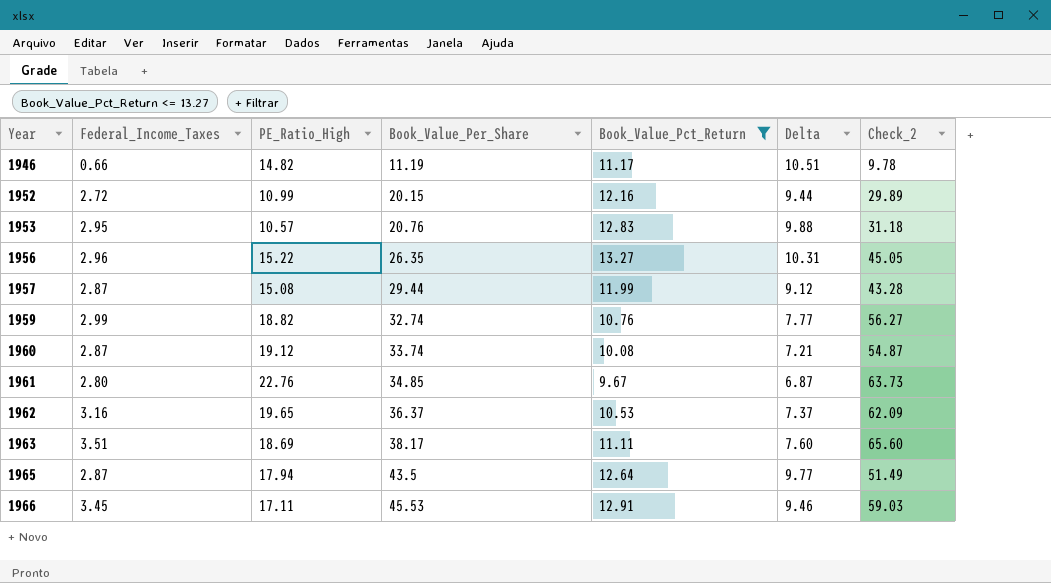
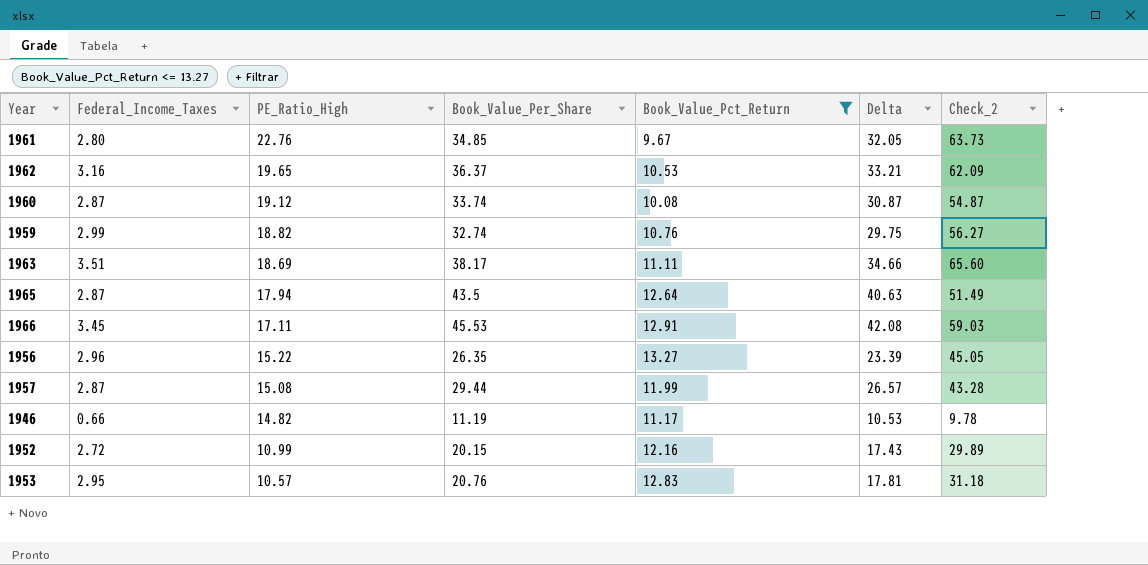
row order: Year ascending -> PE_Ratio_High descending
column Delta | formula: [Book_Value_Pct_Return] - [Federal_Income_Taxes] -> [Book_Value_Per_Share] - [Federal_Income_Taxes]

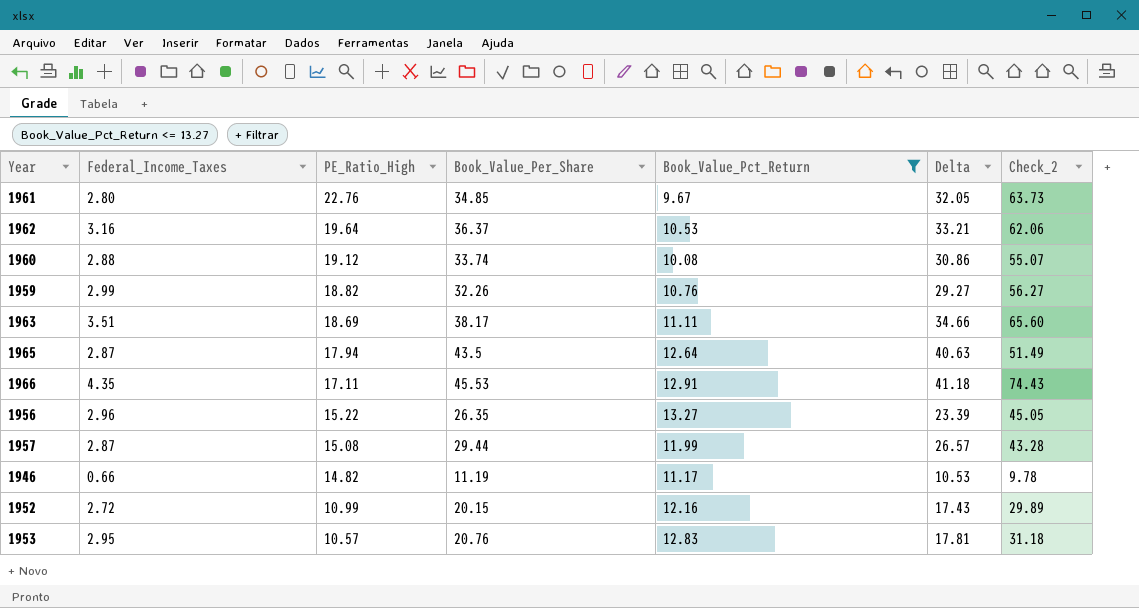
1962 | PE_Ratio_High: 19.65 -> 19.64
1962 | Check_2: 62.09 -> 62.06
1960 | Federal_Income_Taxes: 2.87 -> 2.88
1960 | Delta: 30.87 -> 30.86
1960 | Check_2: 54.87 -> 55.07
1959 | Book_Value_Per_Share: 32.74 -> 32.26
1959 | Delta: 29.75 -> 29.27
1966 | Federal_Income_Taxes: 3.45 -> 4.35
1966 | Delta: 42.08 -> 41.18
1966 | Check_2: 59.03 -> 74.43

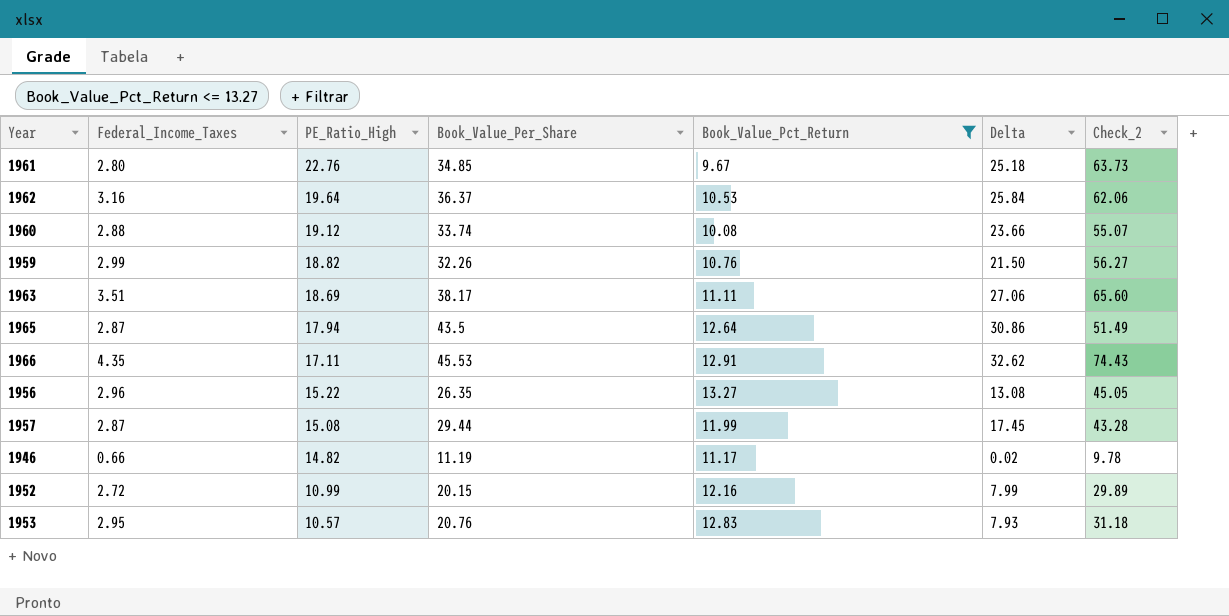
column Delta | formula: [Book_Value_Per_Share] - [Federal_Income_Taxes] -> [Book_Value_Per_Share] - [Book_Value_Pct_Return]

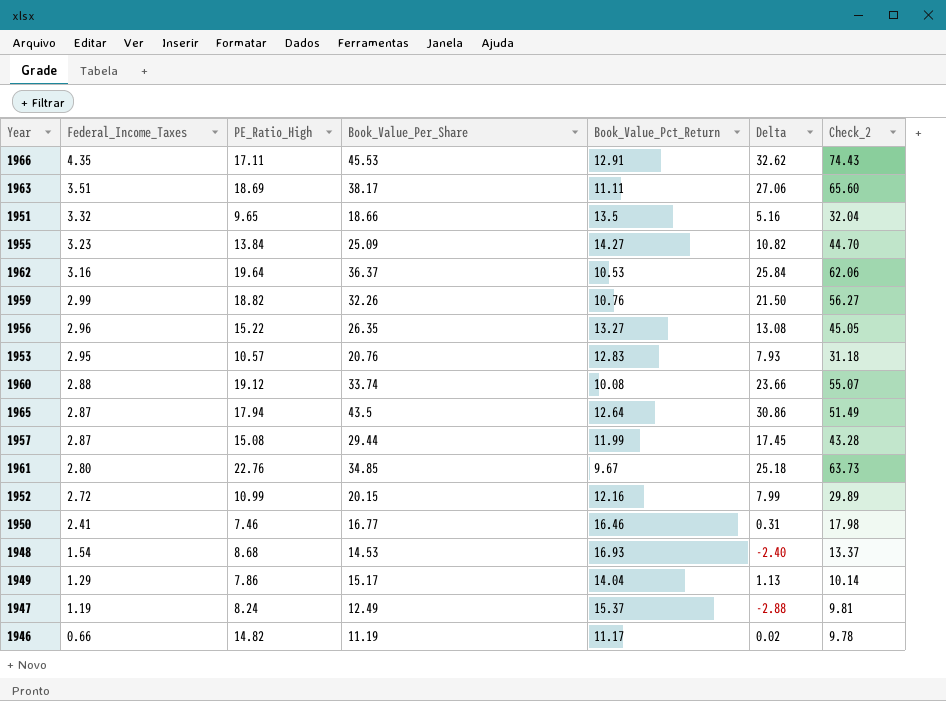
filter: Book_Value_Pct_Return <= 13.27 -> none
row order: PE_Ratio_High descending -> Federal_Income_Taxes descending

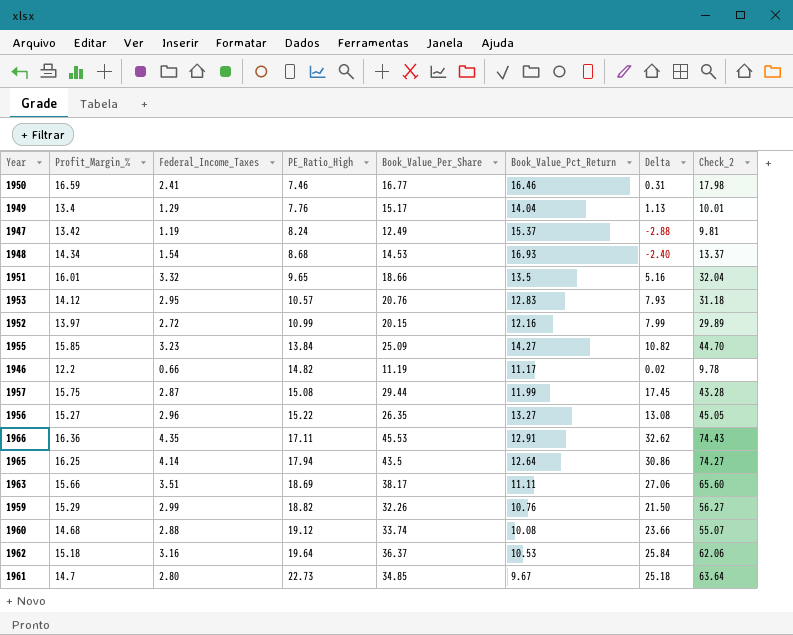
row order: Federal_Income_Taxes descending -> PE_Ratio_High ascending
column Profit_Margin_% | position: none -> 2
1949 | PE_Ratio_High: 7.86 -> 7.76
1949 | Check_2: 10.14 -> 10.01
1965 | Federal_Income_Taxes: 2.87 -> 4.14
1965 | Check_2: 51.49 -> 74.27
1961 | PE_Ratio_High: 22.76 -> 22.73
1961 | Check_2: 63.73 -> 63.64

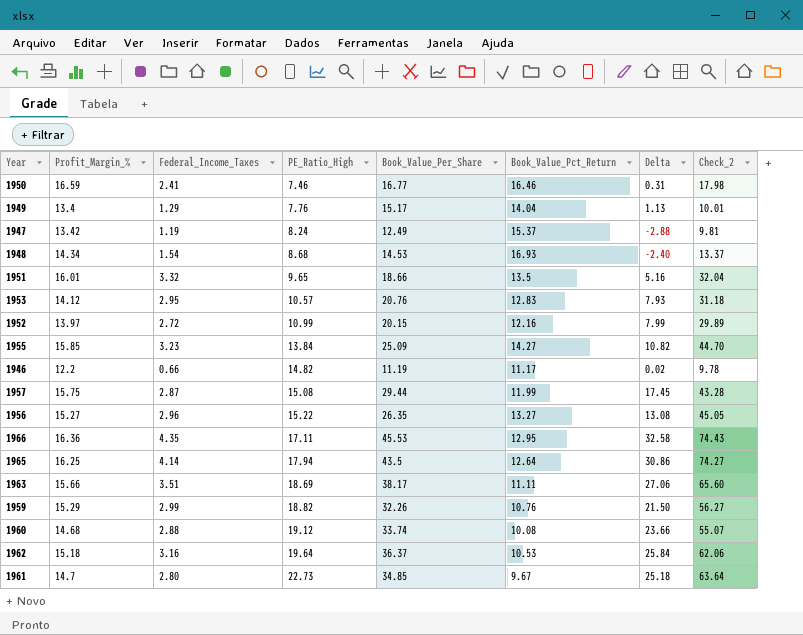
1966 | Book_Value_Pct_Return: 12.91 -> 12.95
1966 | Delta: 32.62 -> 32.58

